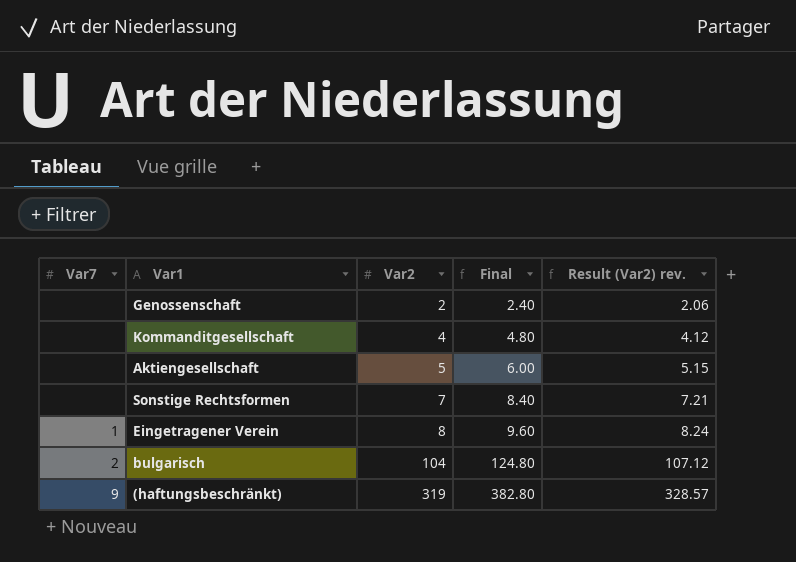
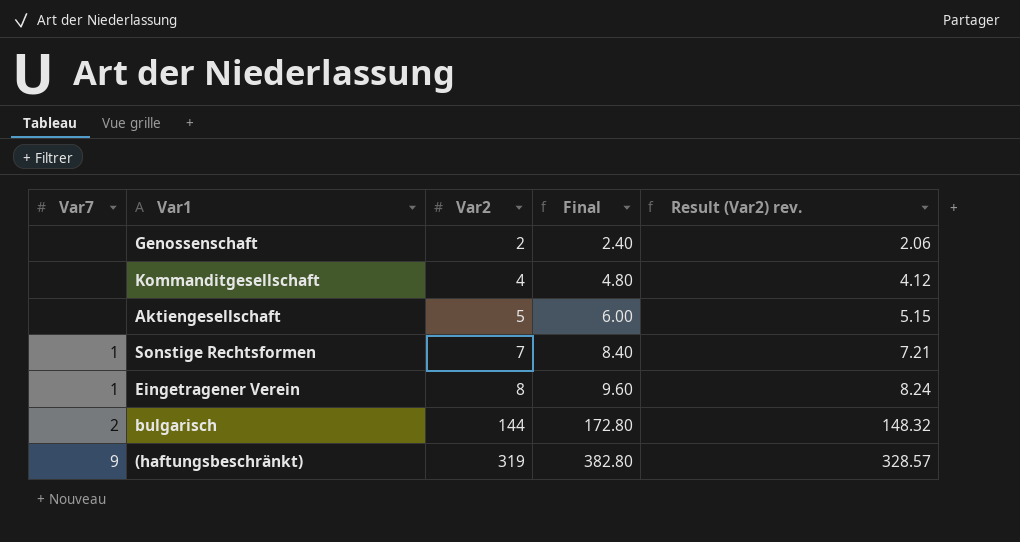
Sonstige Rechtsformen | Var7: none -> 1
bulgarisch | Var2: 104 -> 144
bulgarisch | Final: 124.80 -> 172.80
bulgarisch | Result (Var2) rev.: 107.12 -> 148.32

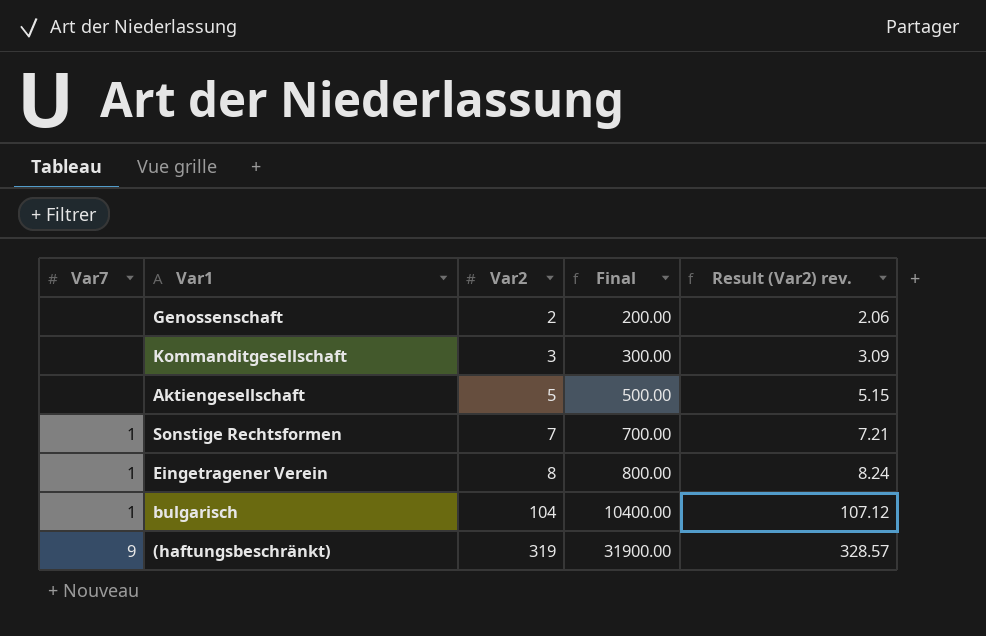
column Final | formula: [Var2] * 1.2 -> [Var2] * 100
Kommanditgesellschaft | Var2: 4 -> 3
Kommanditgesellschaft | Result (Var2) rev.: 4.12 -> 3.09
bulgarisch | Var7: 2 -> 1
bulgarisch | Var2: 144 -> 104
bulgarisch | Result (Var2) rev.: 148.32 -> 107.12

